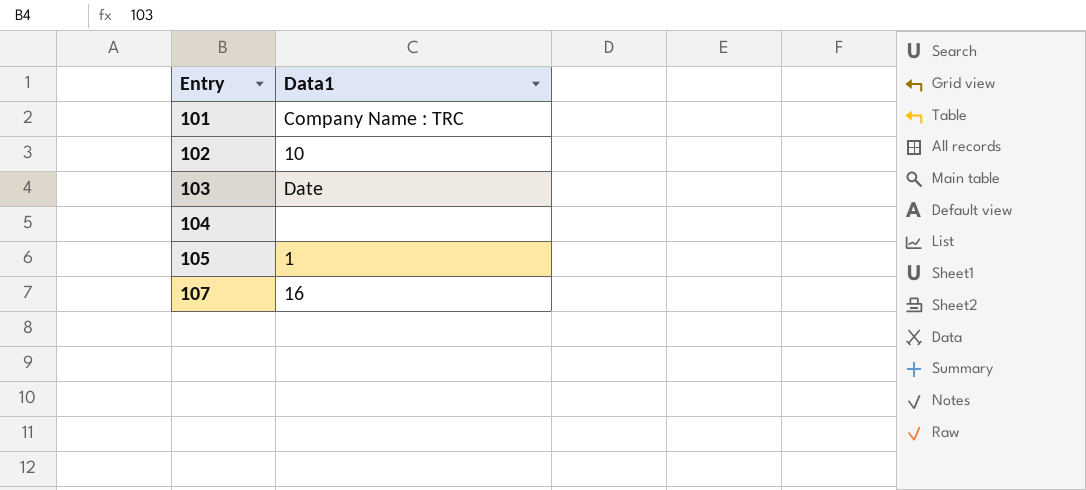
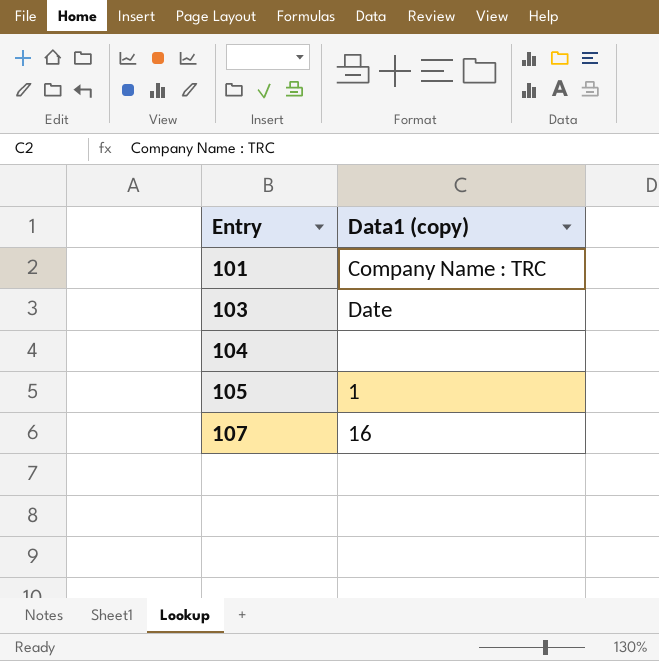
column name: Data1 -> Data1 (copy)
row 102: 10 -> none

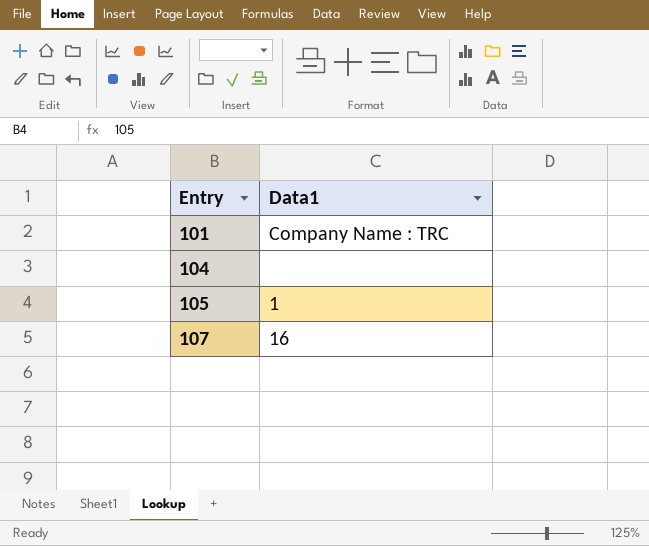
column name: Data1 (copy) -> Data1
row 103: Date -> none

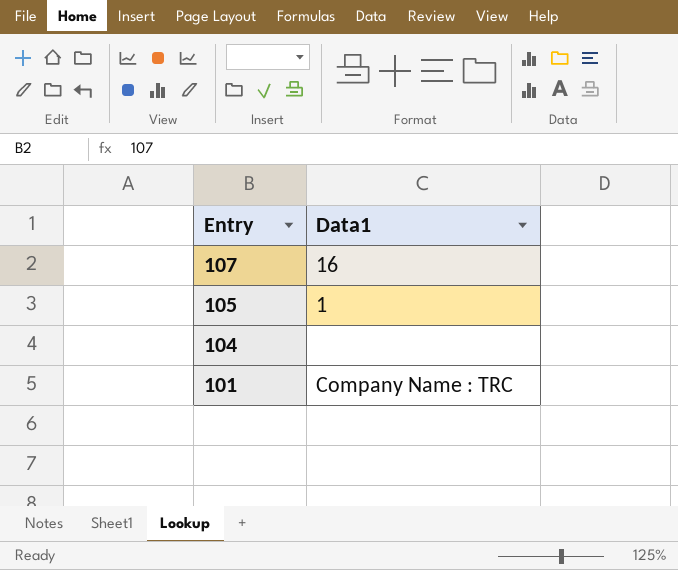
row order: Entry ascending -> Entry descending

